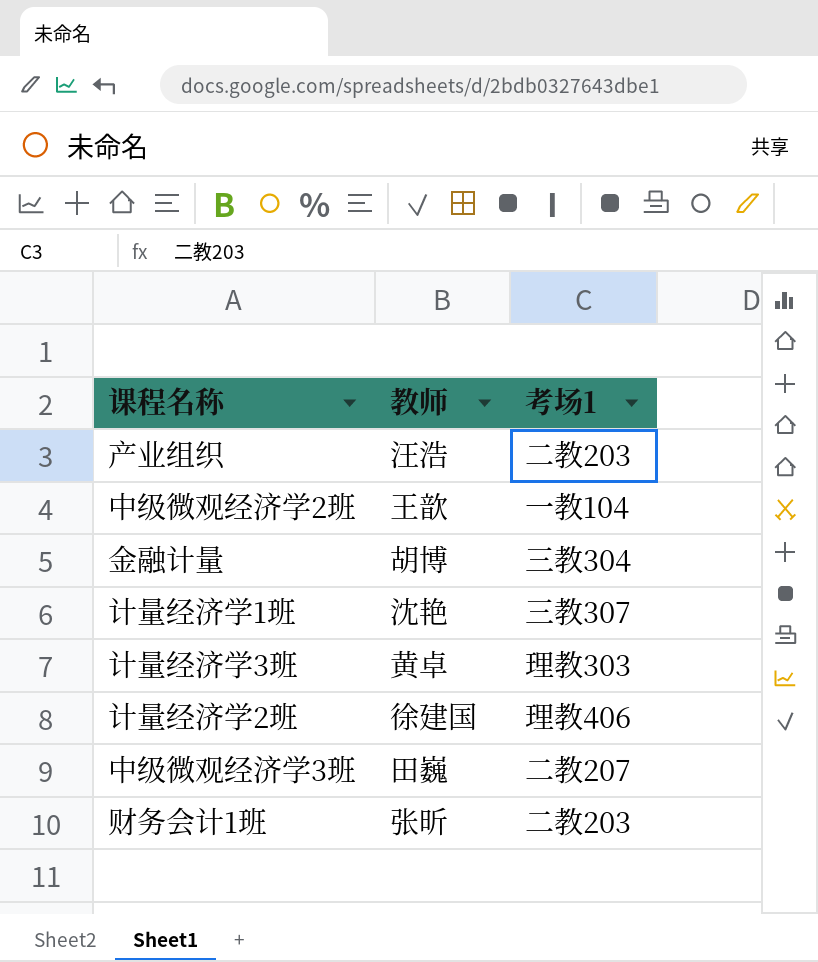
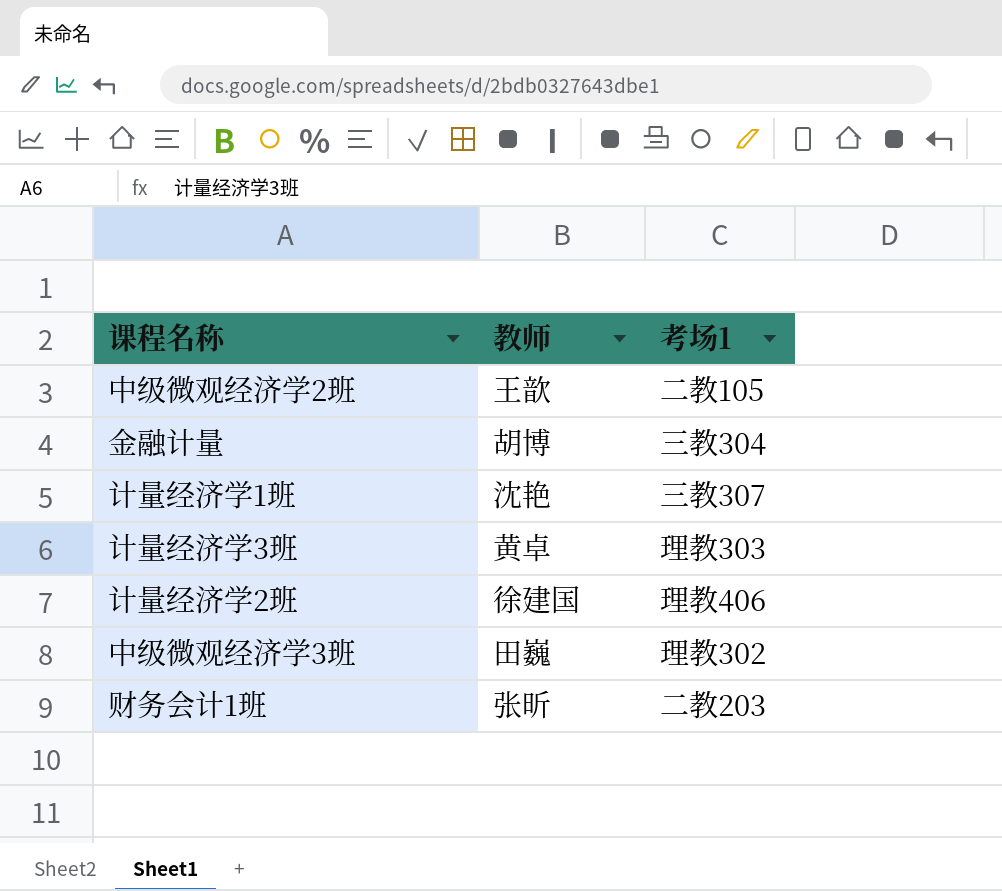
row 产业组织: 汪浩 | 二教203 -> none
中级微观经济学2班 | 考场1: 一教104 -> 二教105
中级微观经济学3班 | 考场1: 二教207 -> 理教302

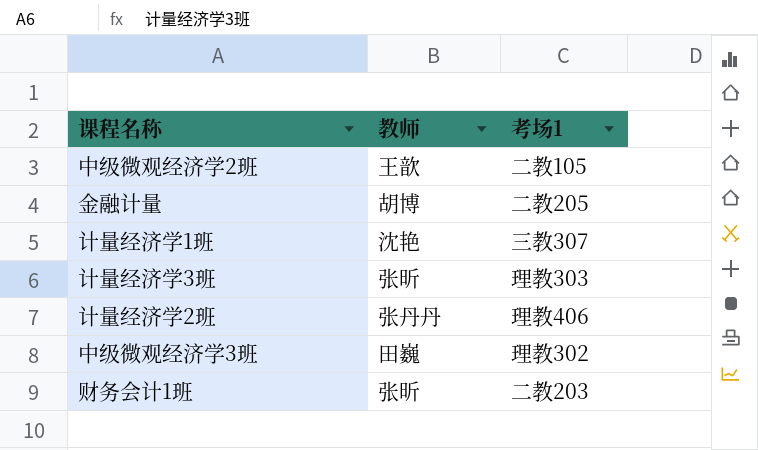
金融计量 | 考场1: 三教304 -> 二教205
计量经济学3班 | 教师: 黄卓 -> 张昕
计量经济学2班 | 教师: 徐建国 -> 张丹丹

